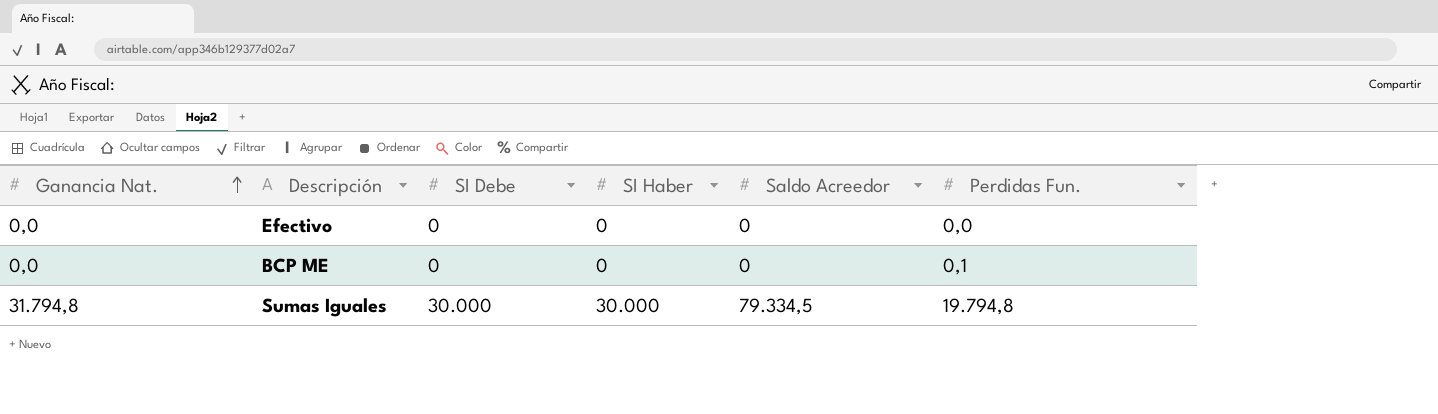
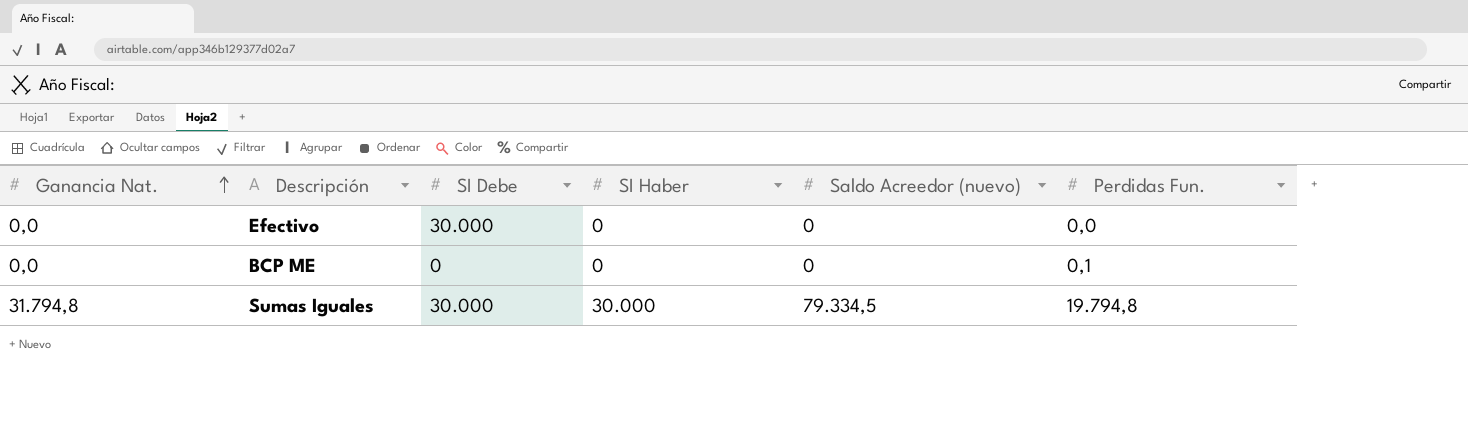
column name: Saldo Acreedor -> Saldo Acreedor (nuevo)
Efectivo | SI Debe: 0 -> 30.000

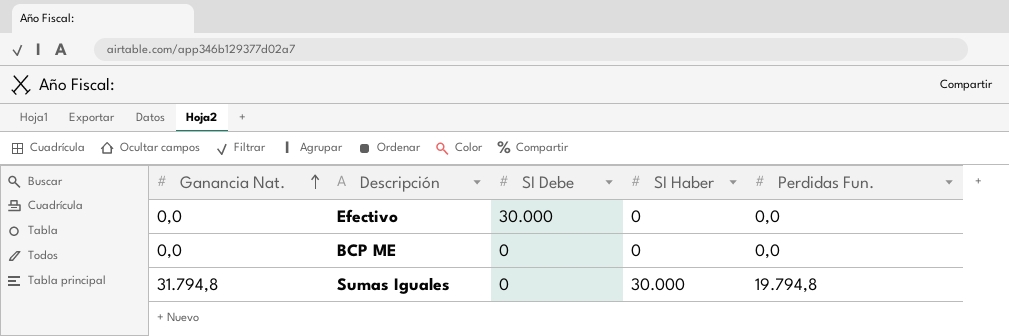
column Saldo Acreedor (nuevo) | position: 5 -> none
BCP ME | Perdidas Fun.: 0,1 -> 0,0
Sumas Iguales | SI Debe: 30.000 -> 0

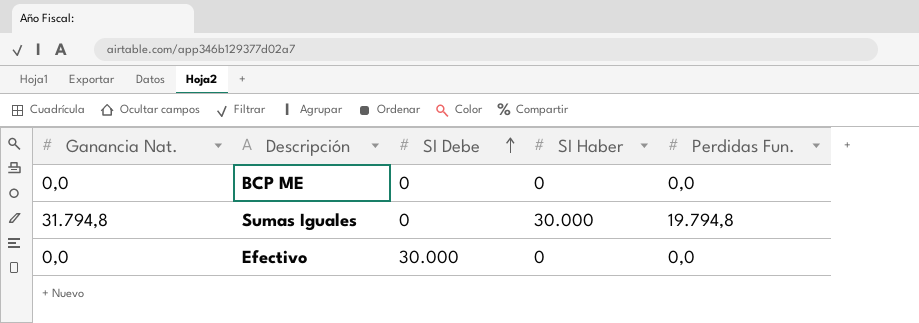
row order: Ganancia Nat. ascending -> SI Debe ascending

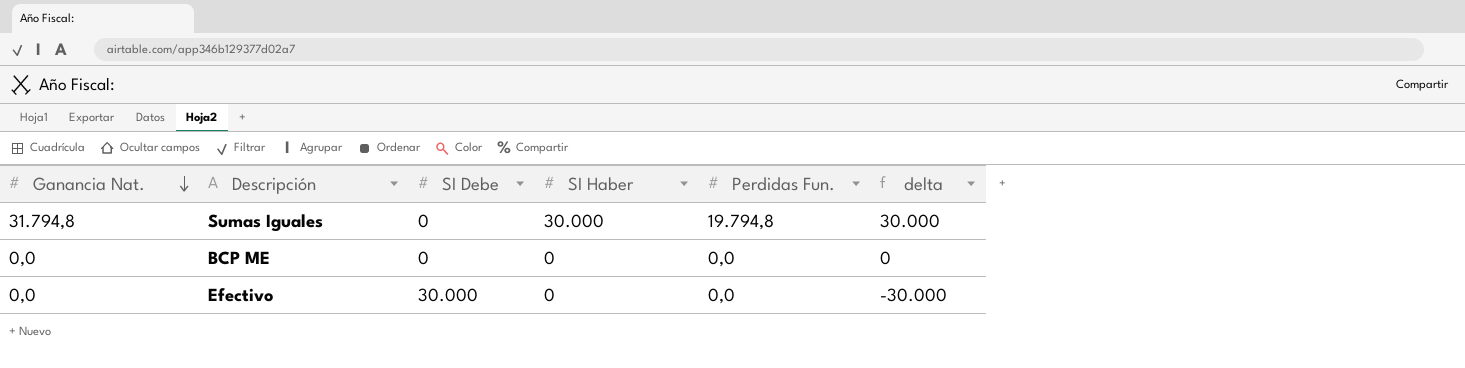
row order: SI Debe ascending -> Ganancia Nat. descending
column delta | formula: none -> [SI Haber] - [SI Debe]

